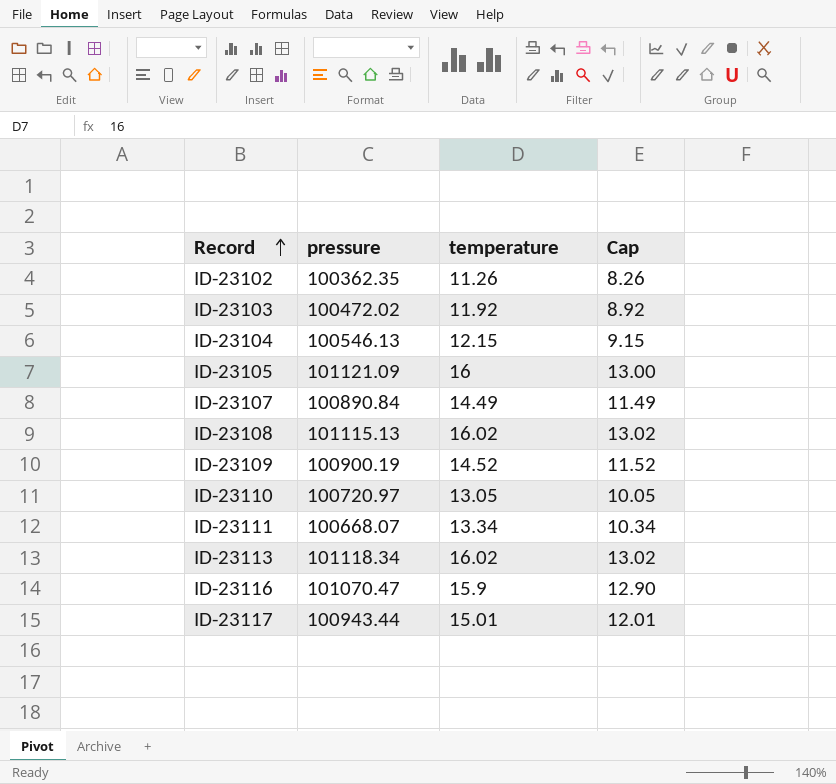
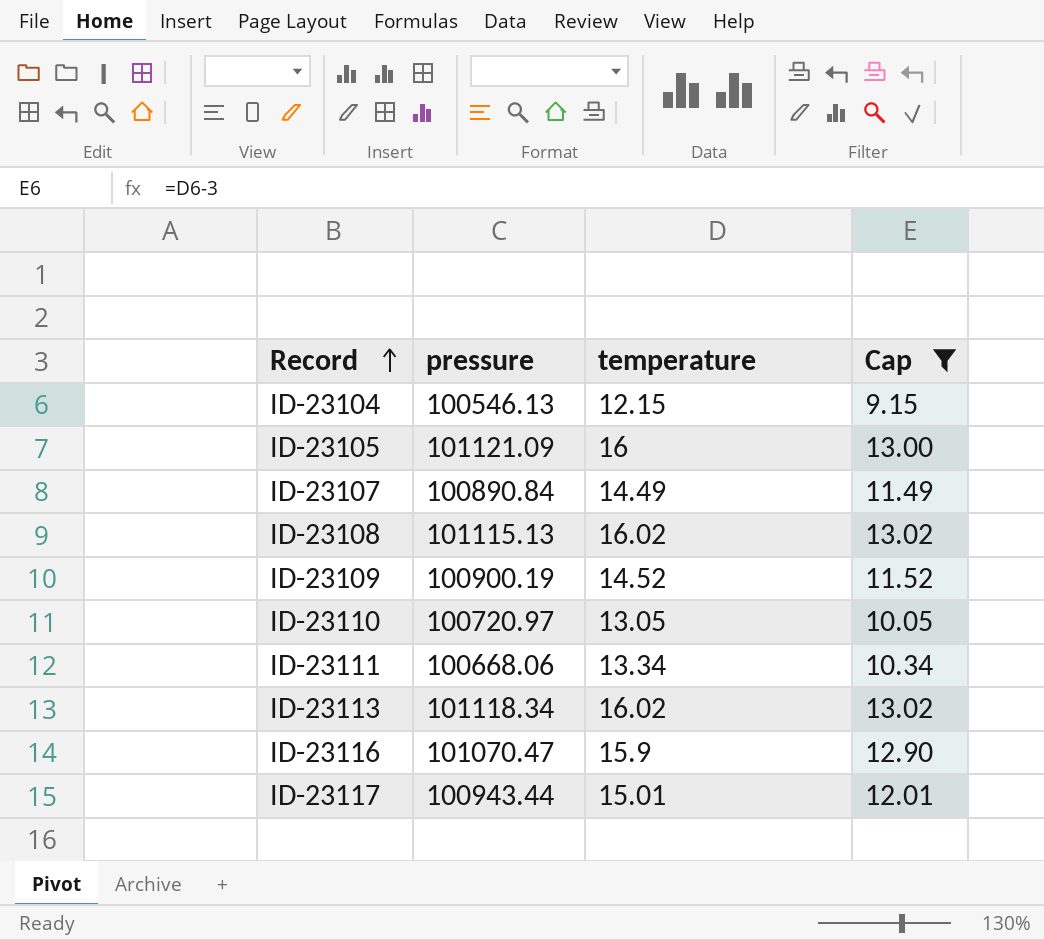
filter: none -> Cap >= 9.15
ID-23111 | pressure: 100668.07 -> 100668.06

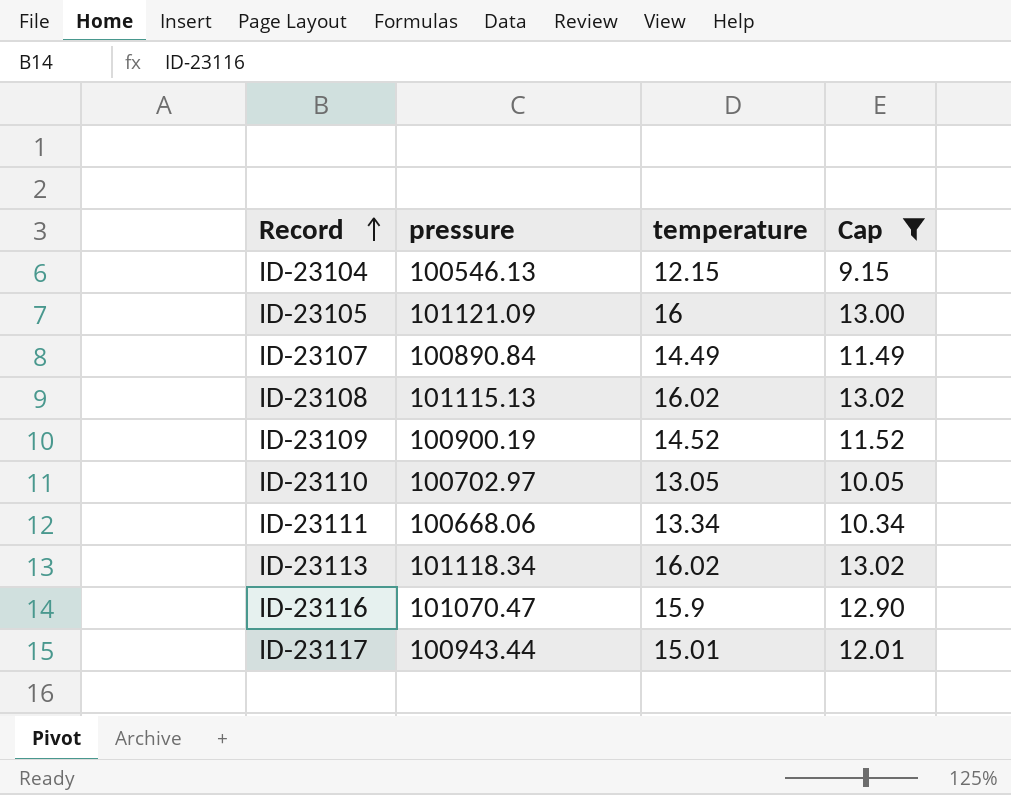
ID-23110 | pressure: 100720.97 -> 100702.97

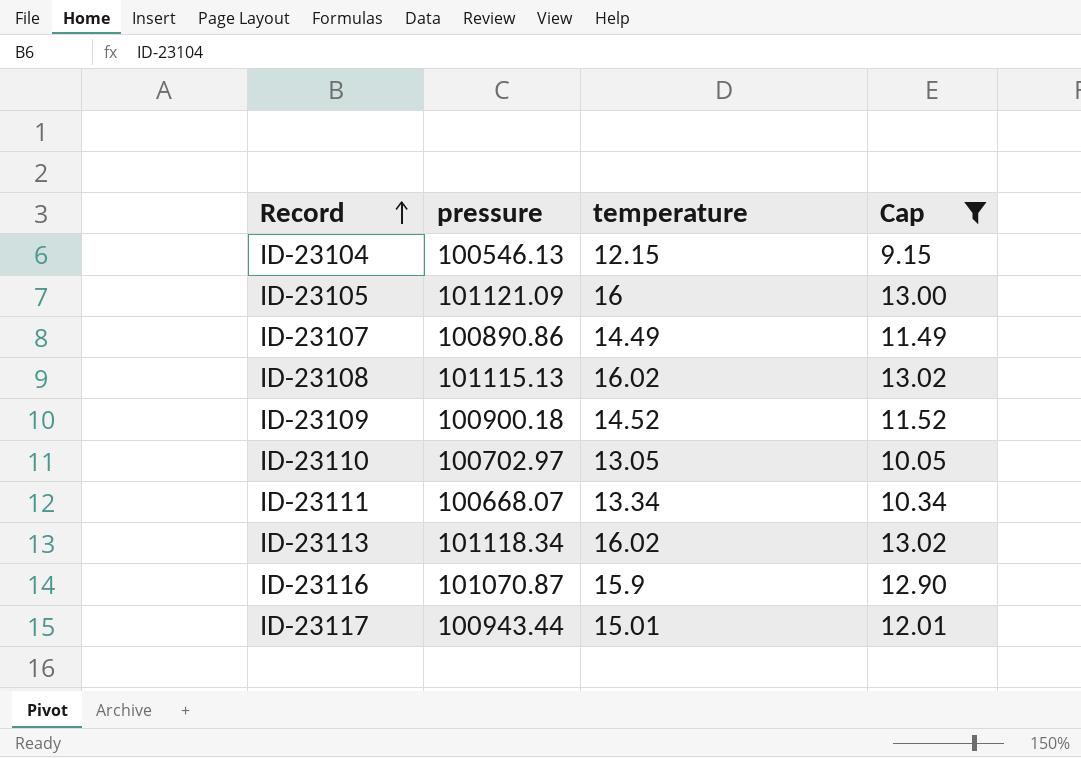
ID-23107 | pressure: 100890.84 -> 100890.86
ID-23109 | pressure: 100900.19 -> 100900.18
ID-23111 | pressure: 100668.06 -> 100668.07
ID-23116 | pressure: 101070.47 -> 101070.87

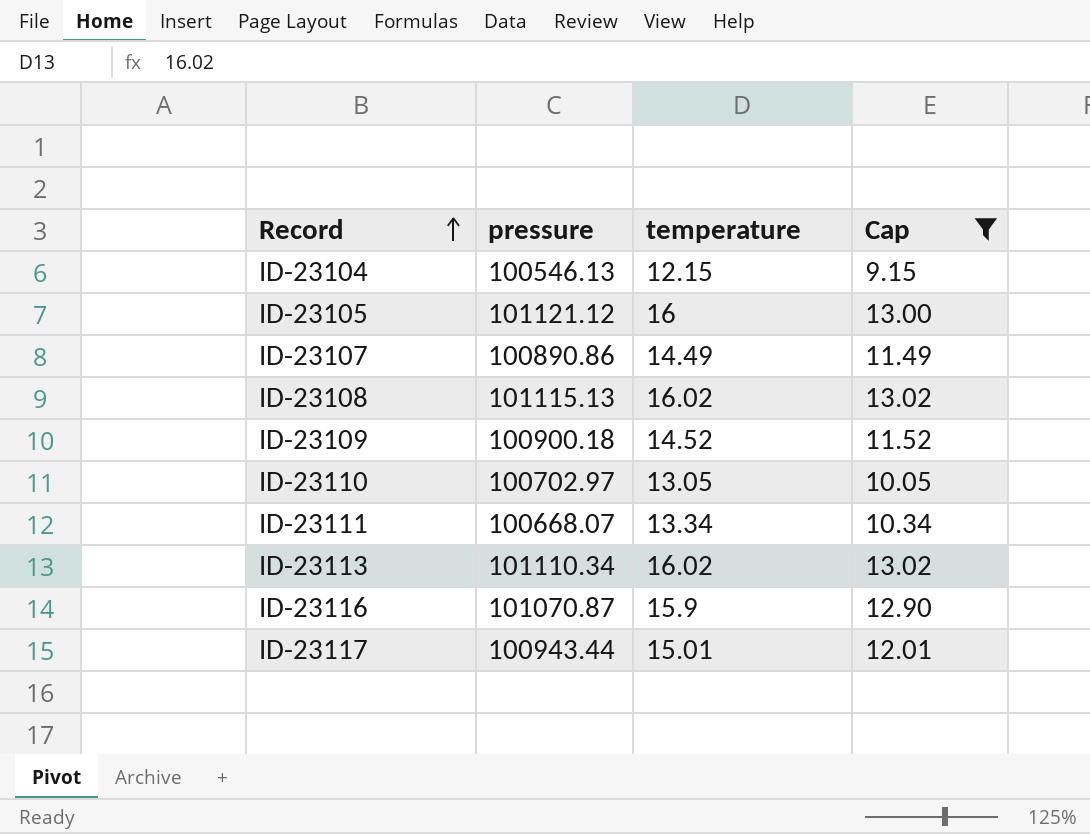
ID-23105 | pressure: 101121.09 -> 101121.12
ID-23113 | pressure: 101118.34 -> 101110.34

